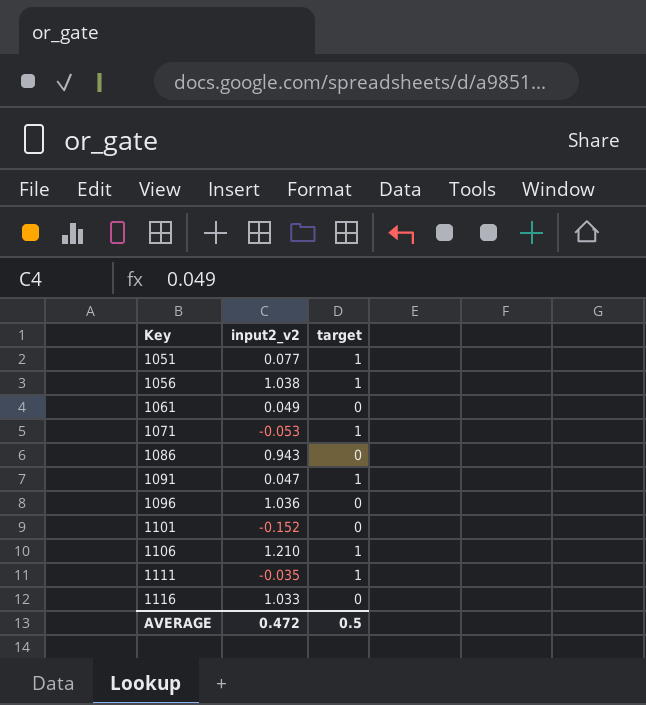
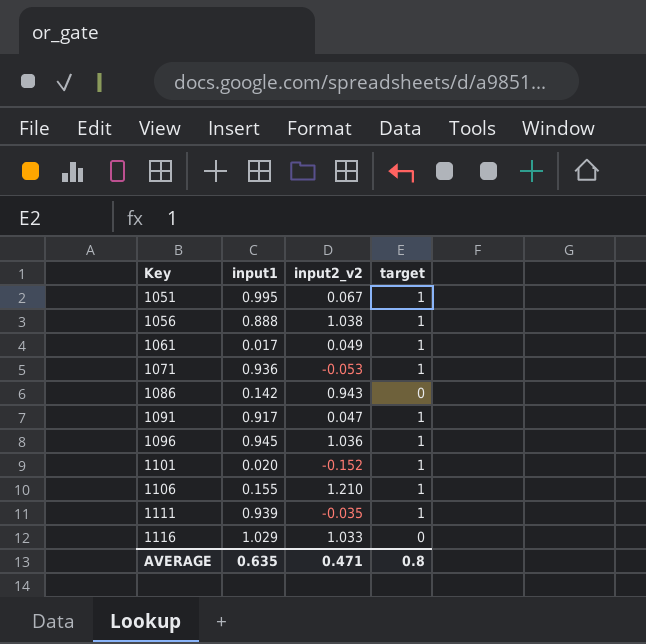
column input1 | position: none -> 2
1051 | input2_v2: 0.077 -> 0.067
1061 | target: 0 -> 1
1096 | target: 0 -> 1
1101 | target: 0 -> 1
AVERAGE | input2_v2: 0.472 -> 0.471
AVERAGE | target: 0.5 -> 0.8

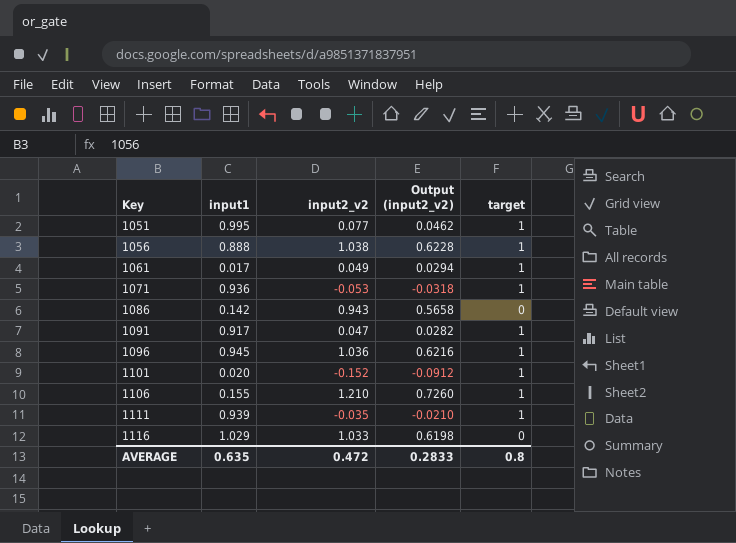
column Output (input2_v2) | formula: none -> [input2_v2] * 0.6
1051 | input2_v2: 0.067 -> 0.077
AVERAGE | input2_v2: 0.471 -> 0.472

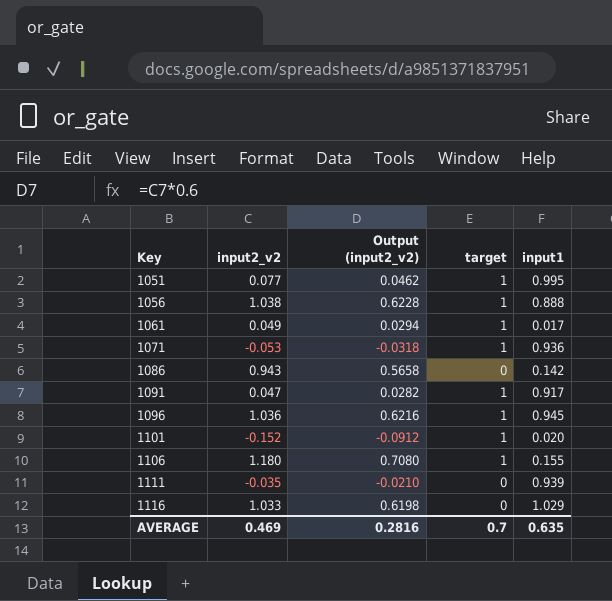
column input1 | position: 2 -> 5
1106 | input2_v2: 1.210 -> 1.180
1106 | Output (input2_v2): 0.7260 -> 0.7080
1111 | target: 1 -> 0
AVERAGE | input2_v2: 0.472 -> 0.469
AVERAGE | Output (input2_v2): 0.2833 -> 0.2816
AVERAGE | target: 0.8 -> 0.7

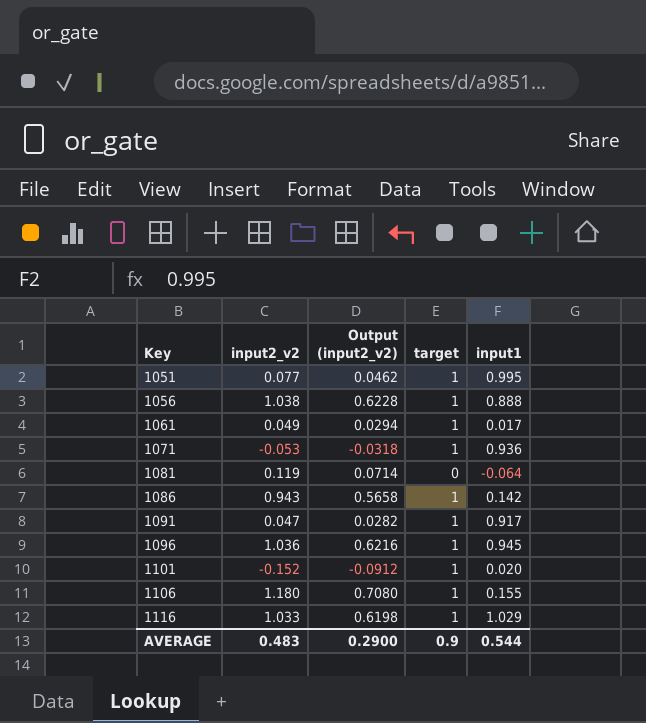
row 1111: -0.035 | -0.0210 | 0 | 0.939 -> none
row 1081: none -> 0.119 | 0.0714 | 0 | -0.064
1086 | target: 0 -> 1
1116 | target: 0 -> 1
AVERAGE | input2_v2: 0.469 -> 0.483
AVERAGE | Output (input2_v2): 0.2816 -> 0.2900
AVERAGE | target: 0.7 -> 0.9
AVERAGE | input1: 0.635 -> 0.544

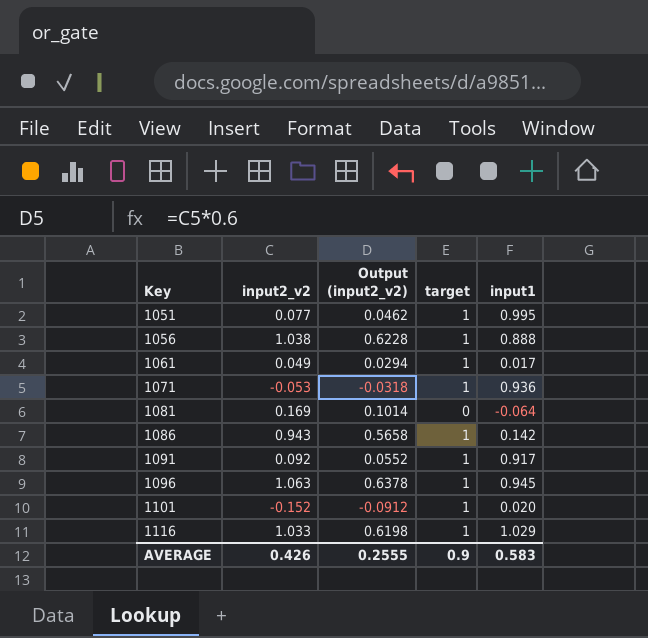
row 1106: 1.180 | 0.7080 | 1 | 0.155 -> none
1081 | input2_v2: 0.119 -> 0.169
1081 | Output (input2_v2): 0.0714 -> 0.1014
1091 | input2_v2: 0.047 -> 0.092
1091 | Output (input2_v2): 0.0282 -> 0.0552
1096 | input2_v2: 1.036 -> 1.063
1096 | Output (input2_v2): 0.6216 -> 0.6378
AVERAGE | input2_v2: 0.483 -> 0.426
AVERAGE | Output (input2_v2): 0.2900 -> 0.2555
AVERAGE | input1: 0.544 -> 0.583

